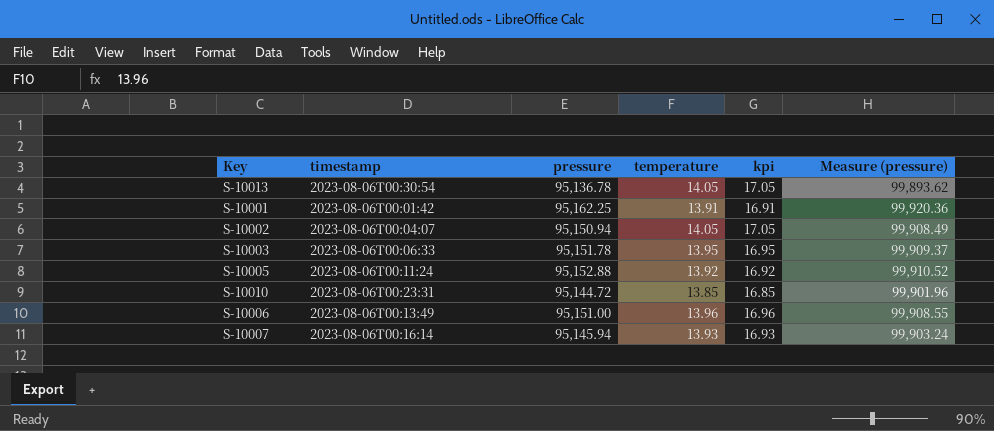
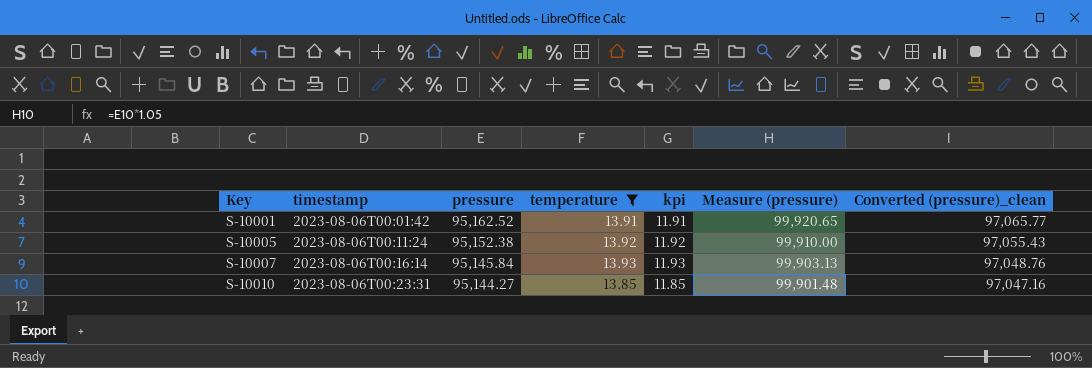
filter: none -> temperature <= 13.93
row order: none -> Key ascending
column kpi | formula: [temperature] + 3 -> [temperature] - 2
column Converted (pressure)_clean | formula: none -> [pressure] * 1.02
S-10001 | pressure: 95,162.25 -> 95,162.52
S-10001 | Measure (pressure): 99,920.36 -> 99,920.65
S-10005 | pressure: 95,152.88 -> 95,152.38
S-10005 | Measure (pressure): 99,910.52 -> 99,910.00
S-10007 | pressure: 95,145.94 -> 95,145.84
S-10007 | Measure (pressure): 99,903.24 -> 99,903.13
S-10010 | pressure: 95,144.72 -> 95,144.27
S-10010 | Measure (pressure): 99,901.96 -> 99,901.48

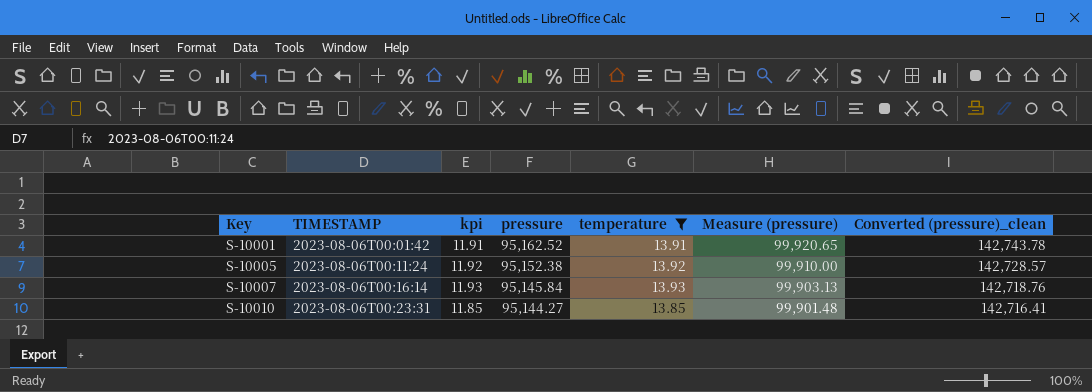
column name: timestamp -> TIMESTAMP
column kpi | position: 5 -> 3
column Converted (pressure)_clean | formula: [pressure] * 1.02 -> [pressure] * 1.5

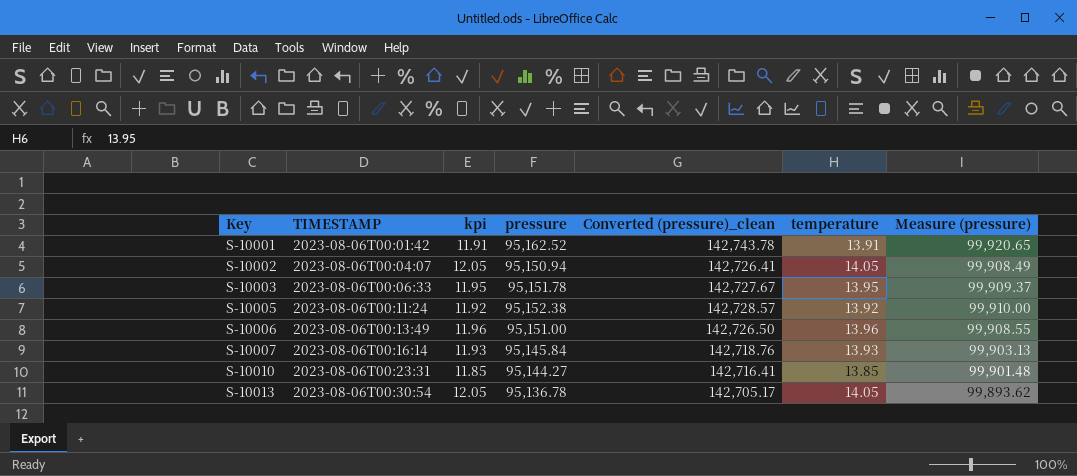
filter: temperature <= 13.93 -> none
column Converted (pressure)_clean | position: 7 -> 5

